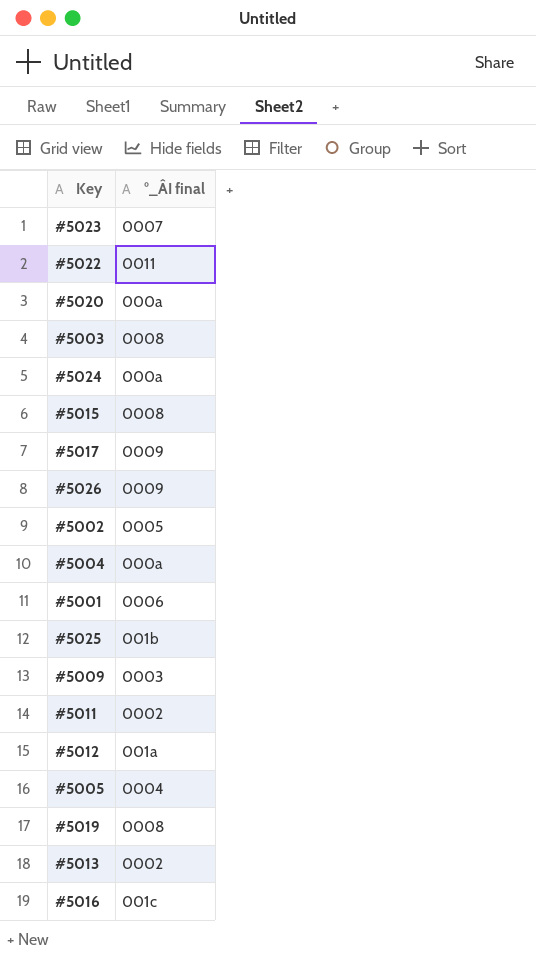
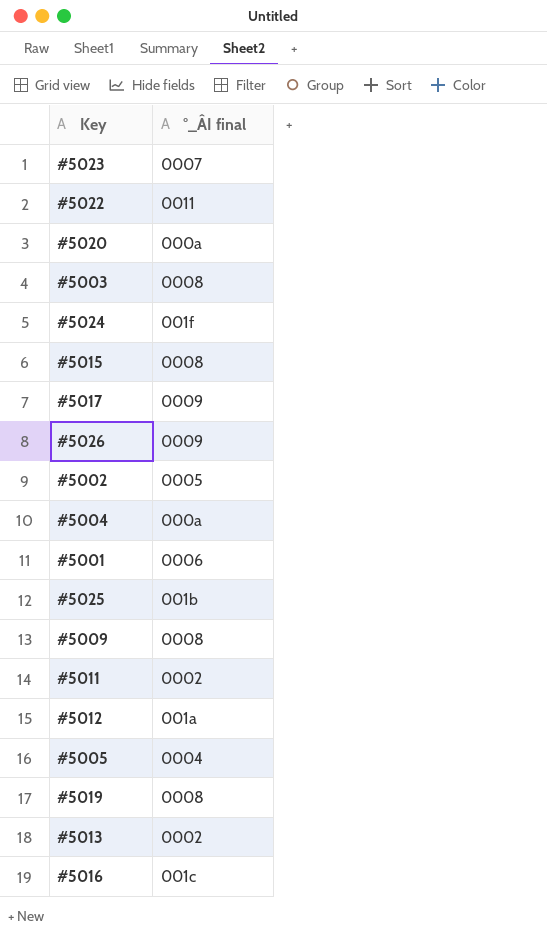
#5024 | °_ÂI final: 000a -> 001f
#5009 | °_ÂI final: 0003 -> 0008

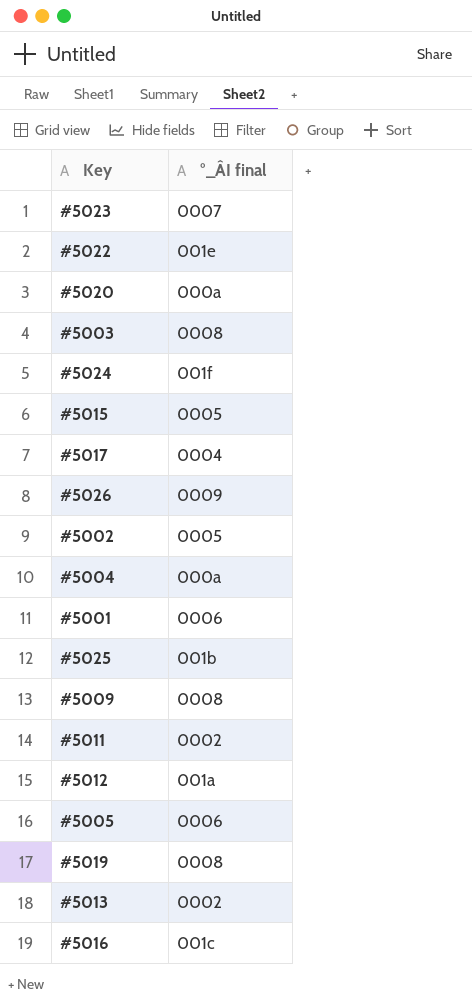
#5022 | °_ÂI final: 0011 -> 001e
#5015 | °_ÂI final: 0008 -> 0005
#5017 | °_ÂI final: 0009 -> 0004
#5005 | °_ÂI final: 0004 -> 0006

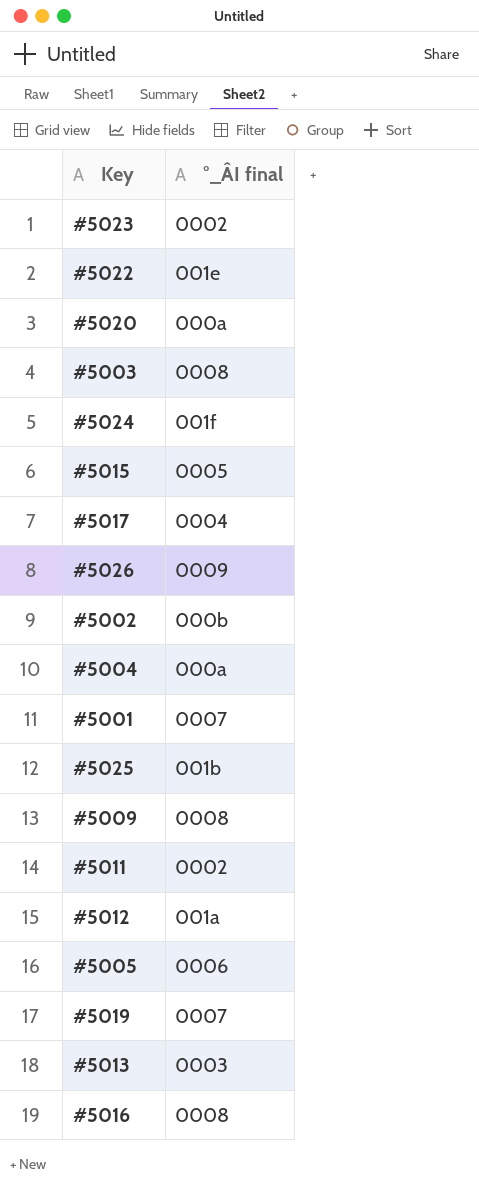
#5023 | °_ÂI final: 0007 -> 0002
#5002 | °_ÂI final: 0005 -> 000b
#5001 | °_ÂI final: 0006 -> 0007
#5019 | °_ÂI final: 0008 -> 0007
#5013 | °_ÂI final: 0002 -> 0003
#5016 | °_ÂI final: 001c -> 0008

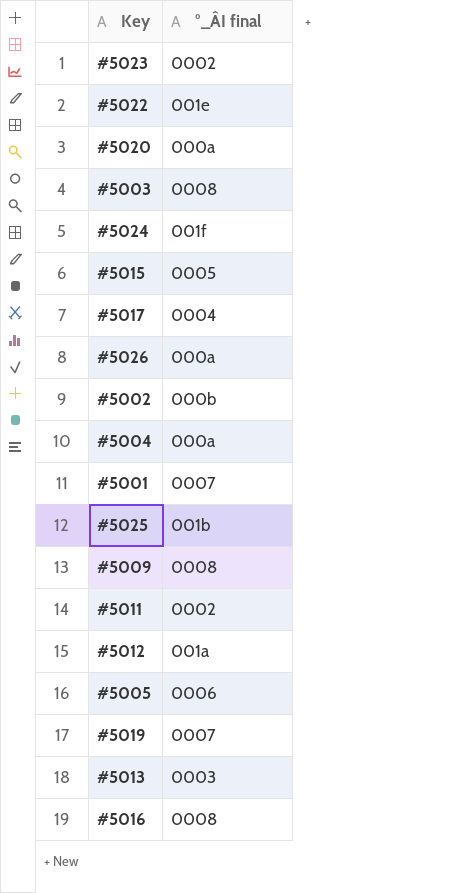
#5026 | °_ÂI final: 0009 -> 000a

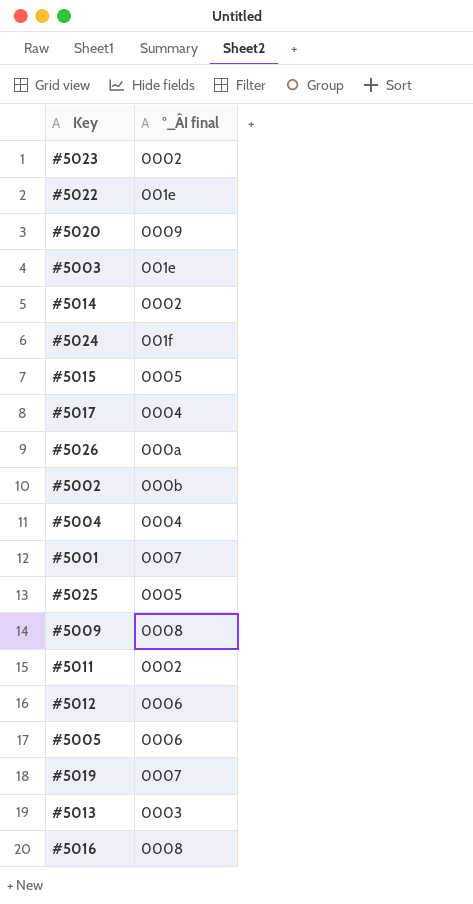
#5020 | °_ÂI final: 000a -> 0009
#5003 | °_ÂI final: 0008 -> 001e
row #5014: none -> 0002
#5004 | °_ÂI final: 000a -> 0004
#5025 | °_ÂI final: 001b -> 0005
#5012 | °_ÂI final: 001a -> 0006

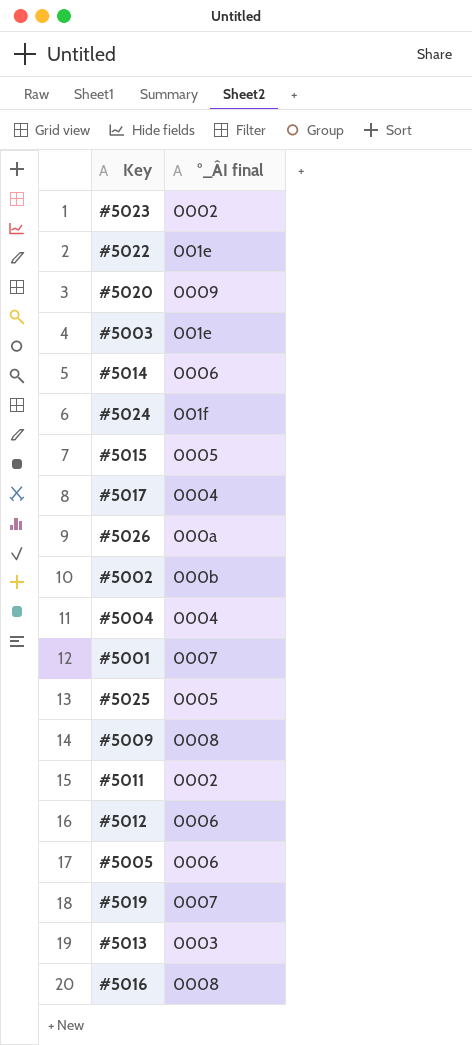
#5014 | °_ÂI final: 0002 -> 0006

